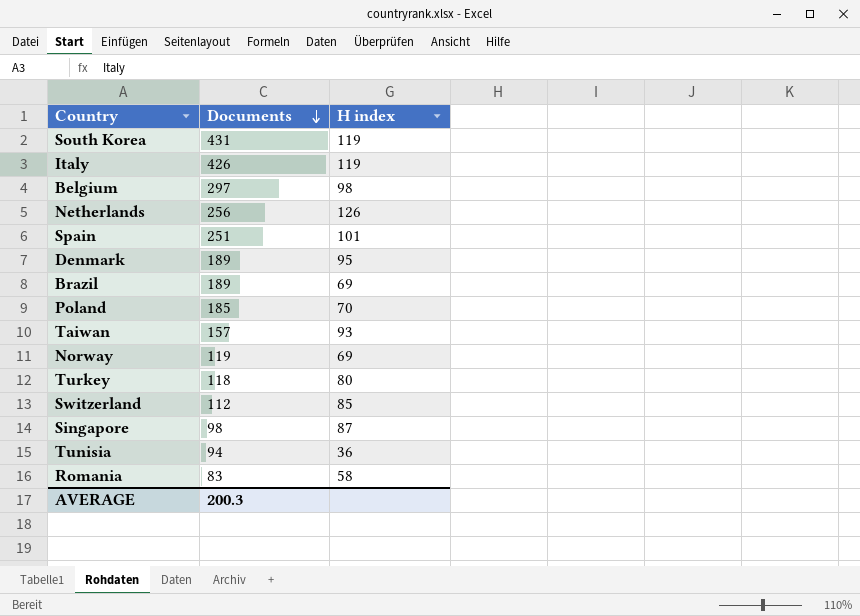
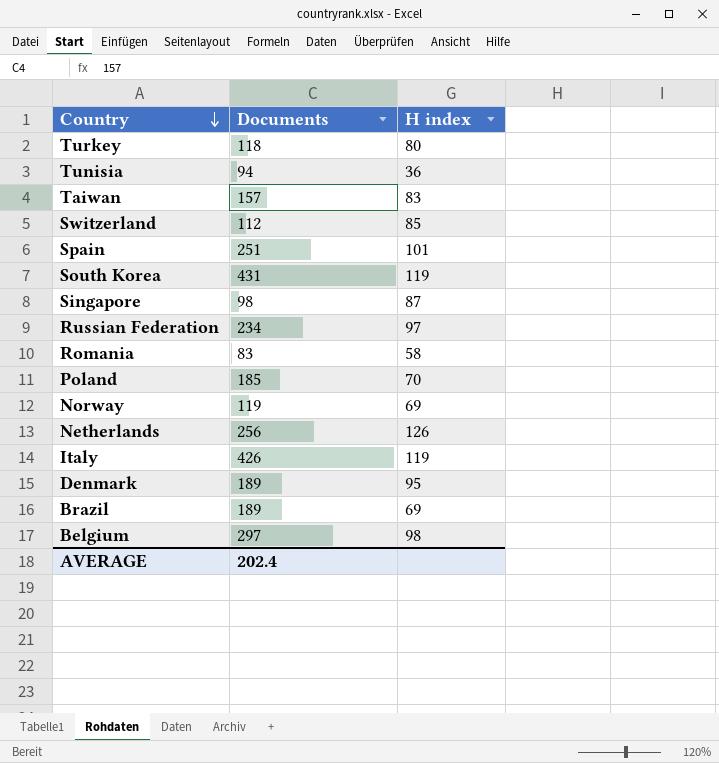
row order: Documents descending -> Country descending
Taiwan | H index: 93 -> 83
row Russian Federation: none -> 234 | 97
AVERAGE | Documents: 200.3 -> 202.4

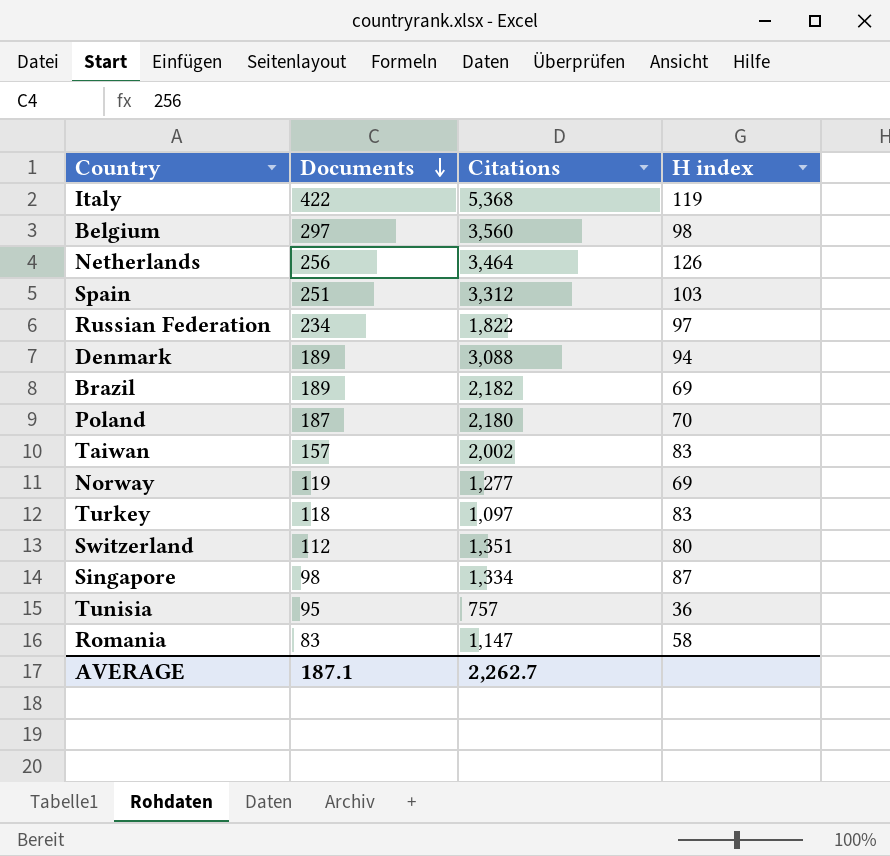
row order: Country descending -> Documents descending
column Citations | position: none -> 3
row South Korea: 431 | 119 -> none
Italy | Documents: 426 -> 422
Spain | H index: 101 -> 103
Denmark | H index: 95 -> 94
Poland | Documents: 185 -> 187
Turkey | H index: 80 -> 83
Switzerland | H index: 85 -> 80
Tunisia | Documents: 94 -> 95
AVERAGE | Documents: 202.4 -> 187.1

